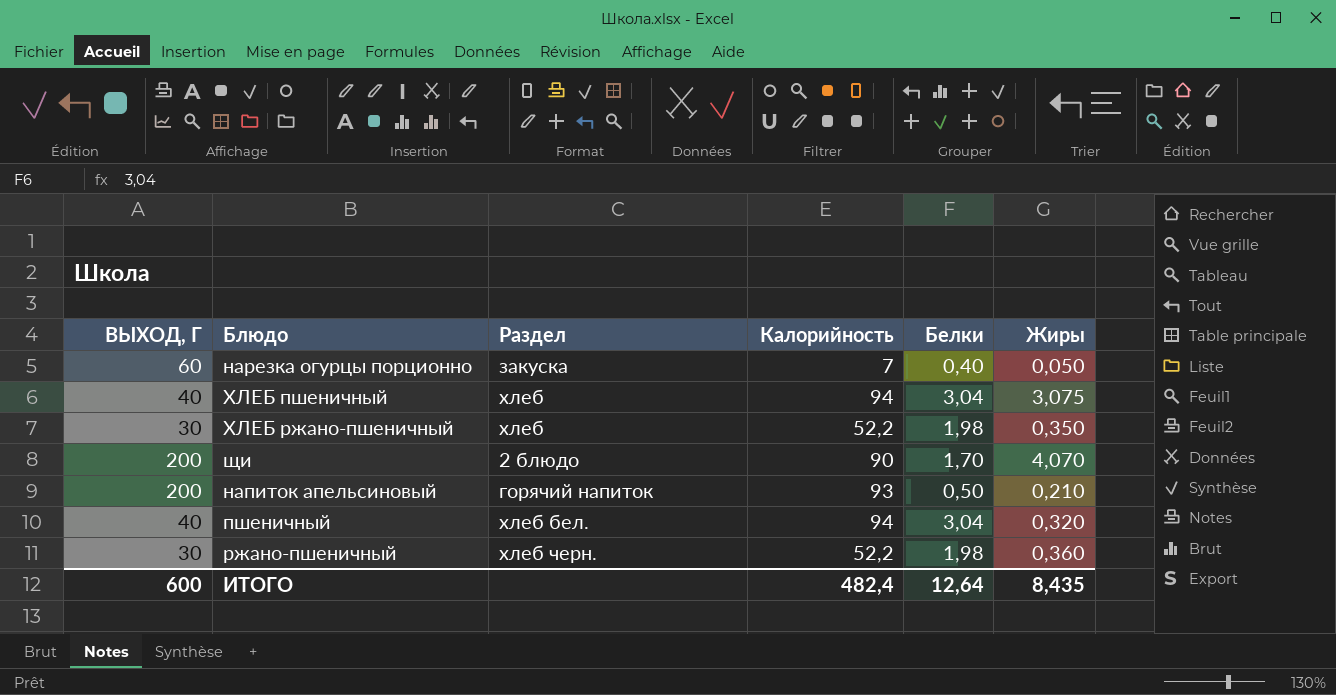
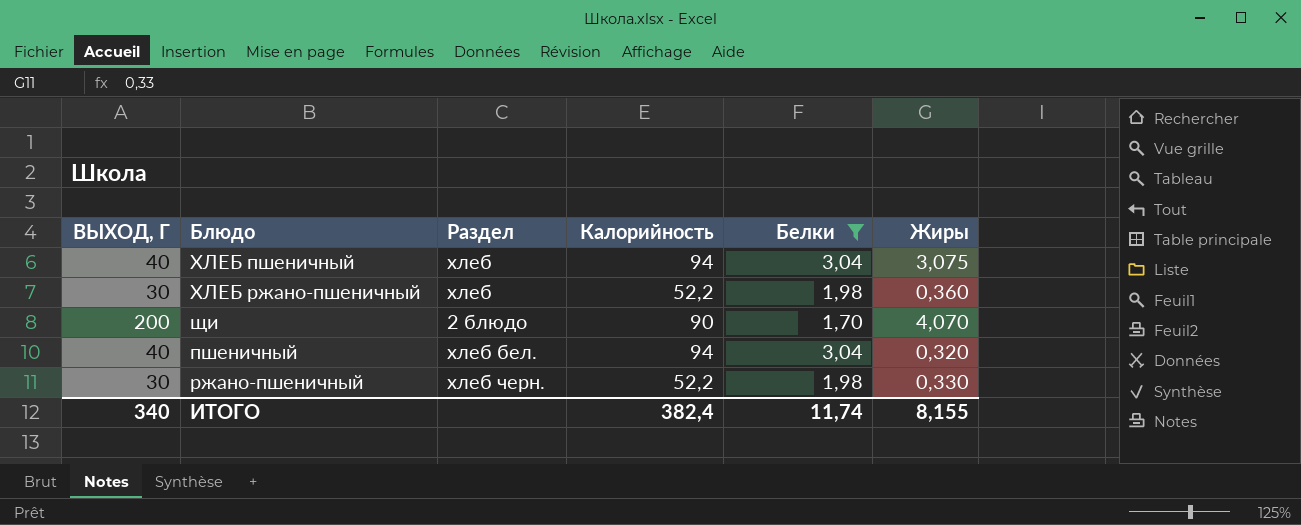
filter: none -> Белки >= 1,70
ХЛЕБ ржано-пшеничный | Жиры: 0,350 -> 0,360
ржано-пшеничный | Жиры: 0,360 -> 0,330
ИТОГО | ВЫХОД, Г: 600 -> 340
ИТОГО | Калорийность: 482,4 -> 382,4
ИТОГО | Белки: 12,64 -> 11,74
ИТОГО | Жиры: 8,435 -> 8,155

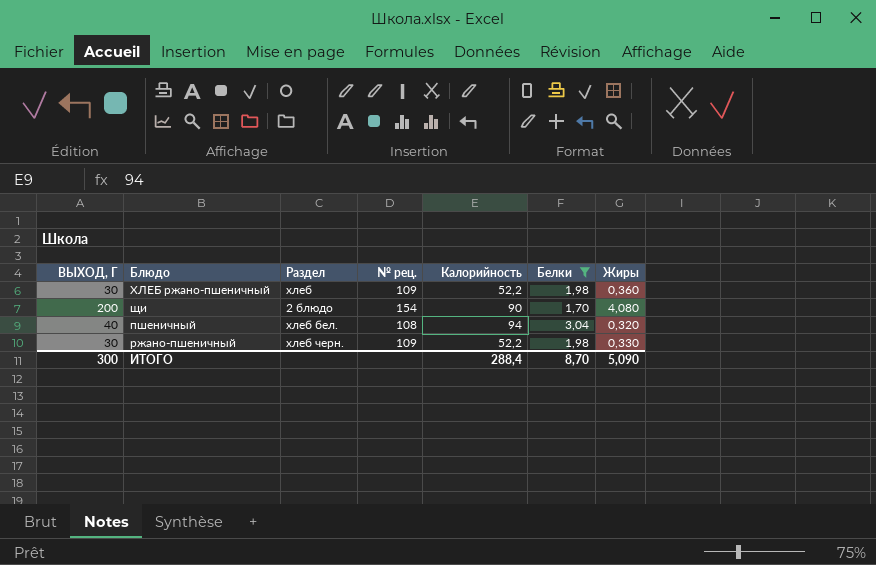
column № рец. | position: none -> 4
row ХЛЕБ пшеничный: 40 | хлеб | 94 | 3,04 | 3,075 -> none
щи | Жиры: 4,070 -> 4,080
ИТОГО | ВЫХОД, Г: 340 -> 300
ИТОГО | Калорийность: 382,4 -> 288,4
ИТОГО | Белки: 11,74 -> 8,70
ИТОГО | Жиры: 8,155 -> 5,090

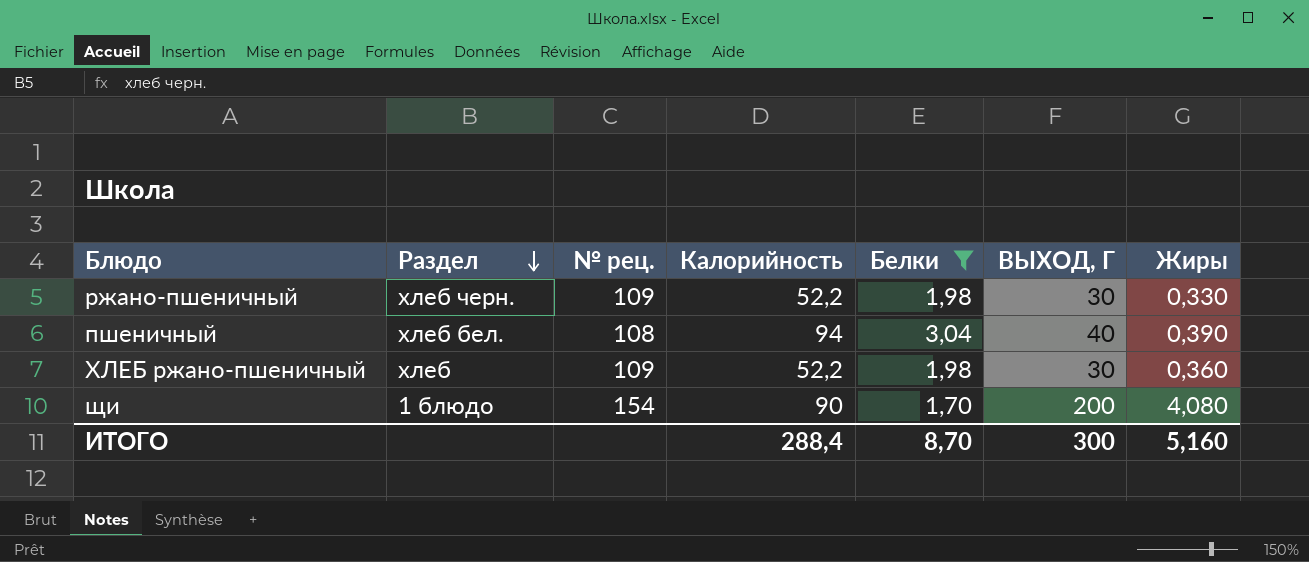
row order: none -> Раздел descending
column ВЫХОД, Г | position: 1 -> 6
пшеничный | Жиры: 0,320 -> 0,390
щи | Раздел: 2 блюдо -> 1 блюдо
ИТОГО | Жиры: 5,090 -> 5,160

